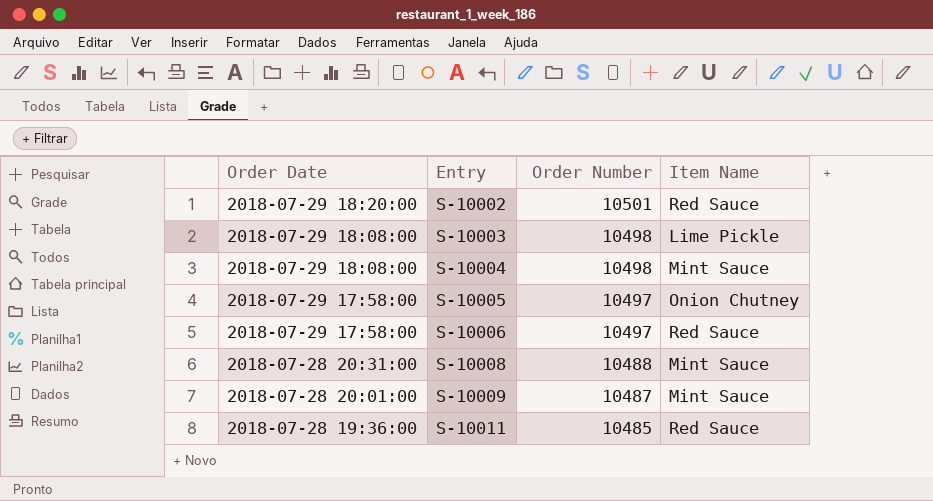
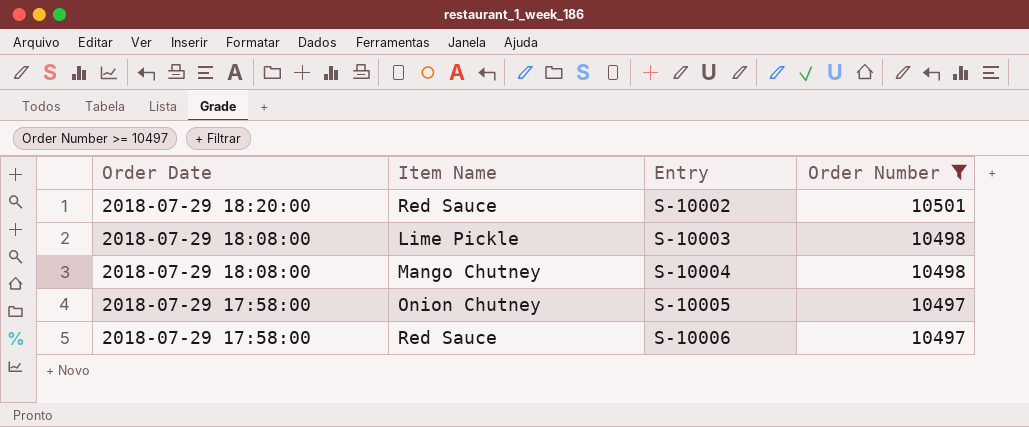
filter: none -> Order Number >= 10497
column Item Name | position: 4 -> 2
S-10004 | Item Name: Mint Sauce -> Mango Chutney

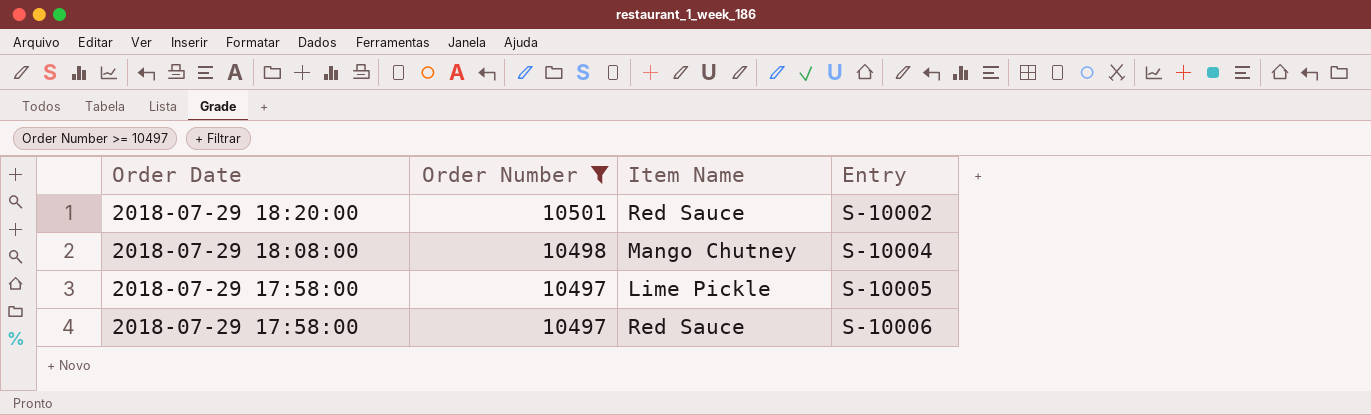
column Order Number | position: 4 -> 2
row S-10003: 2018-07-29 18:08:00 | Lime Pickle | 10498 -> none
S-10005 | Item Name: Onion Chutney -> Lime Pickle

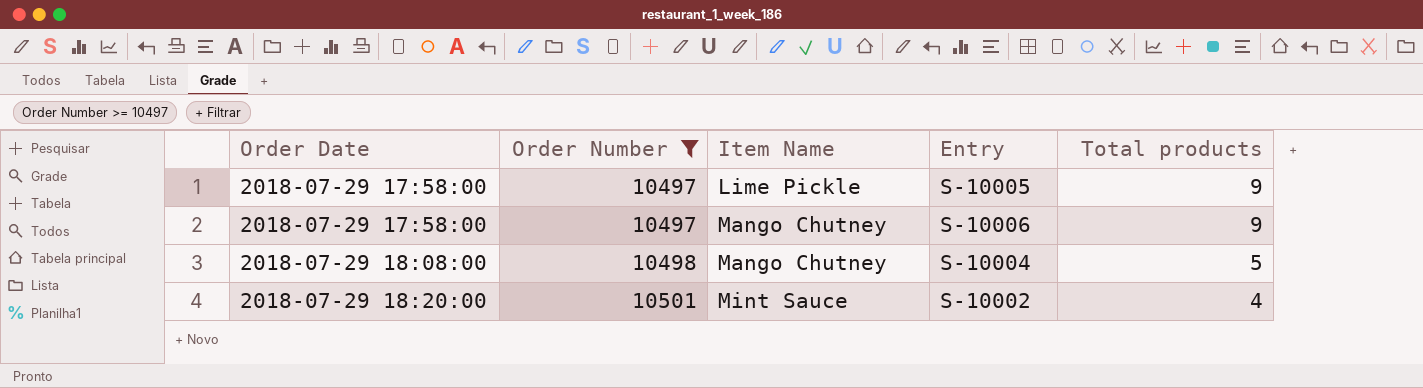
row order: Order Date descending -> Order Date ascending
column Total products | position: none -> 5
S-10006 | Item Name: Red Sauce -> Mango Chutney
S-10002 | Item Name: Red Sauce -> Mint Sauce

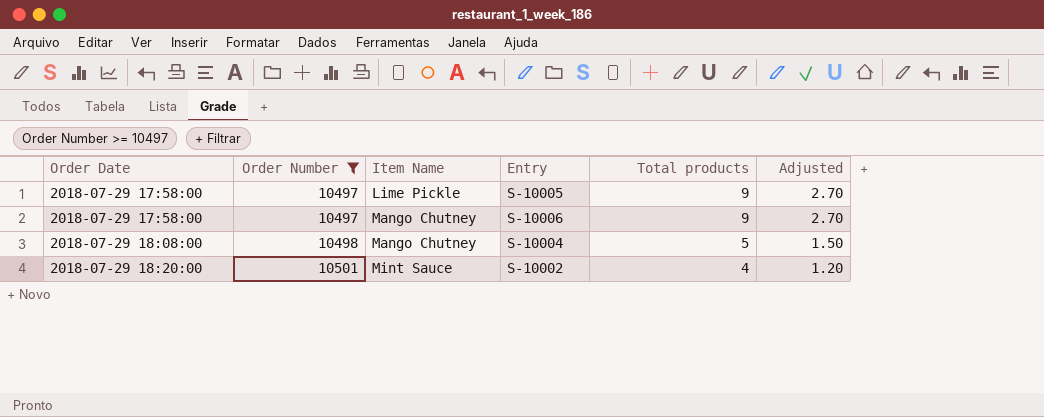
column Adjusted | formula: none -> [Total products] * 0.3

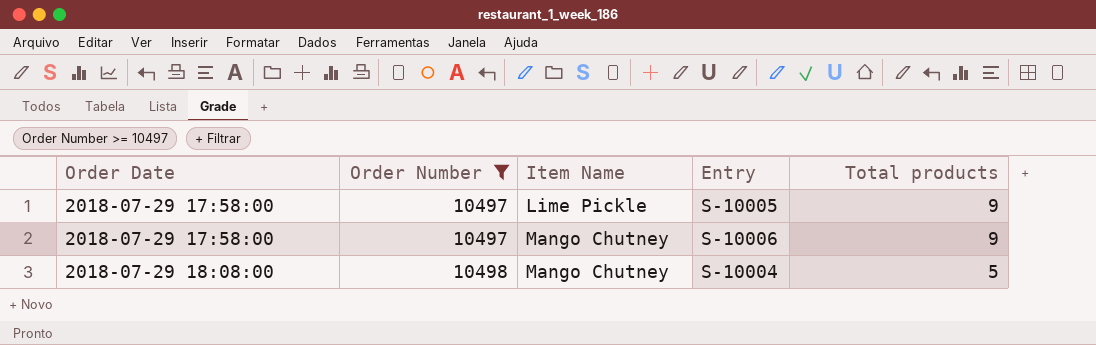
column Adjusted | formula: [Total products] * 0.3 -> none
row S-10002: 2018-07-29 18:20:00 | 10501 | Mint Sauce | 4 | 1.20 -> none

